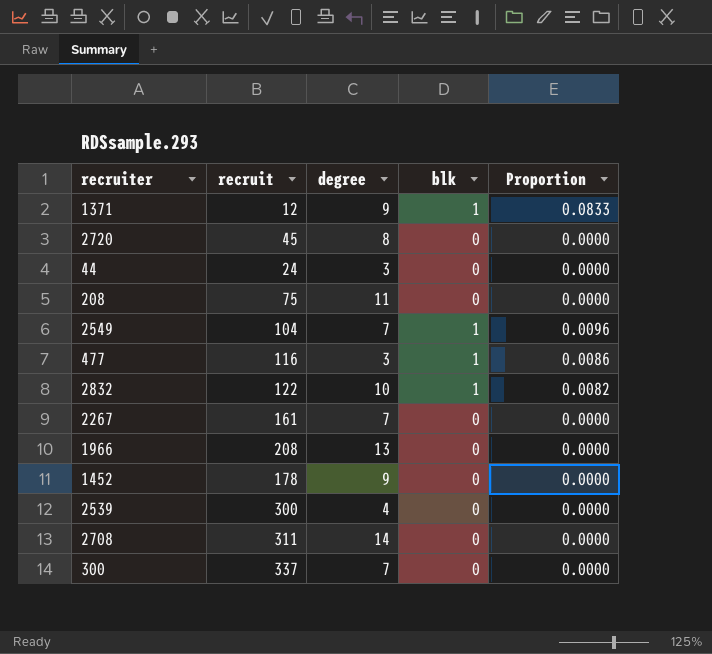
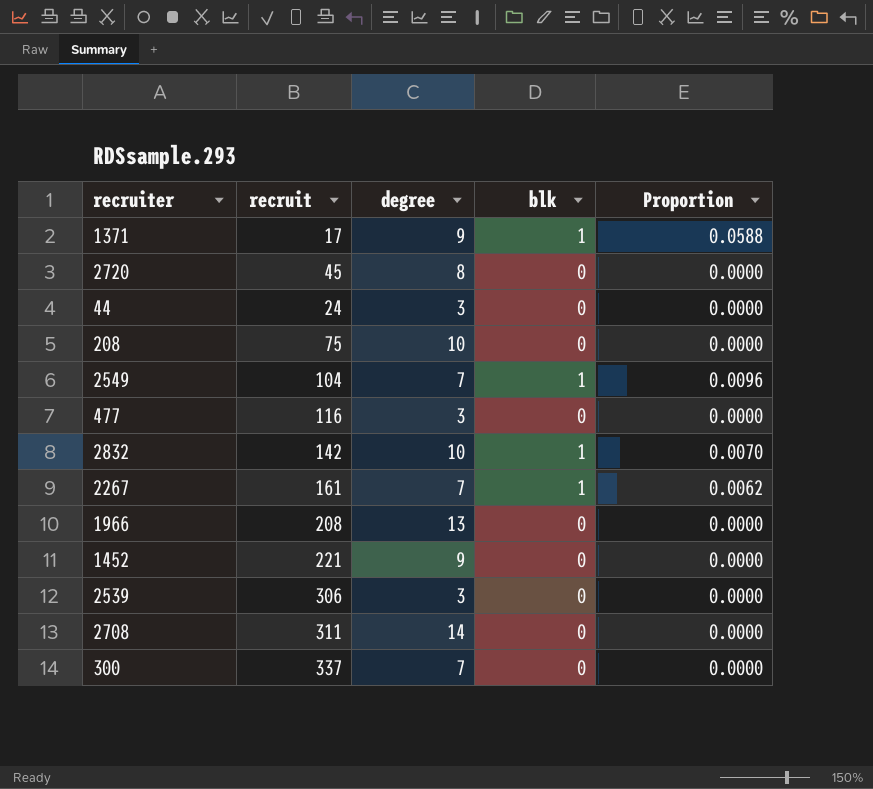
1371 | recruit: 12 -> 17
1371 | Proportion: 0.0833 -> 0.0588
208 | degree: 11 -> 10
477 | blk: 1 -> 0
477 | Proportion: 0.0086 -> 0.0000
2832 | recruit: 122 -> 142
2832 | Proportion: 0.0082 -> 0.0070
2267 | blk: 0 -> 1
2267 | Proportion: 0.0000 -> 0.0062
1452 | recruit: 178 -> 221
2539 | recruit: 300 -> 306
2539 | degree: 4 -> 3

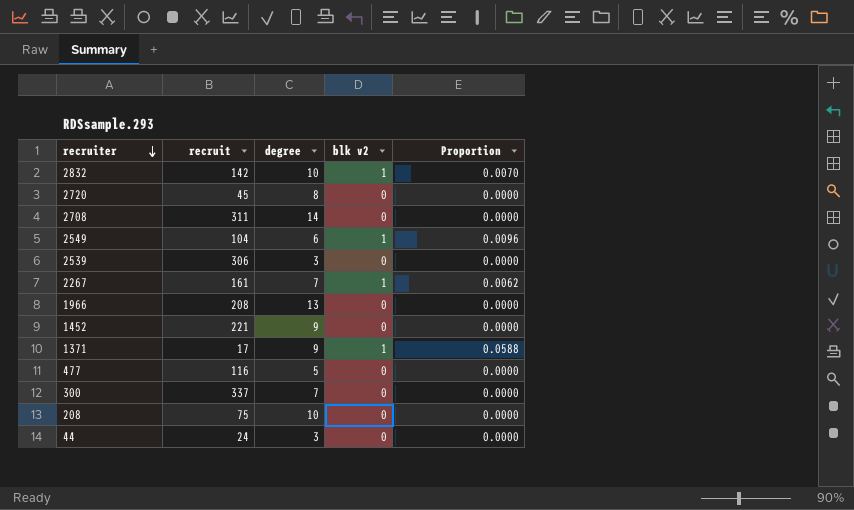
row order: none -> recruiter descending
column name: blk -> blk v2
2549 | degree: 7 -> 6
477 | degree: 3 -> 5

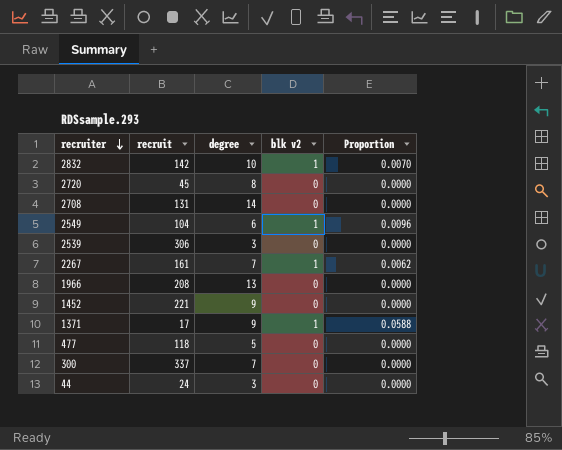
row 208: 75 | 10 | 0 | 0.0000 -> none
2708 | recruit: 311 -> 131
477 | recruit: 116 -> 118

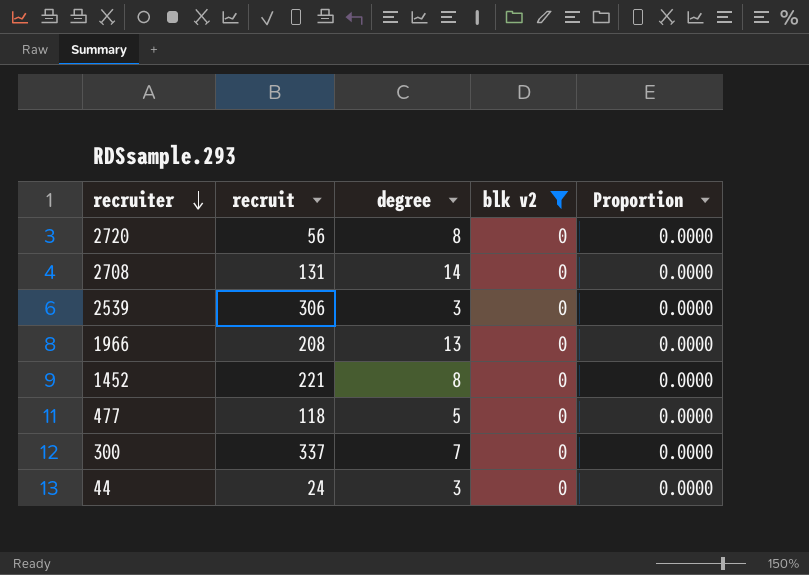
filter: none -> blk v2 = 0
2720 | recruit: 45 -> 56
1452 | degree: 9 -> 8

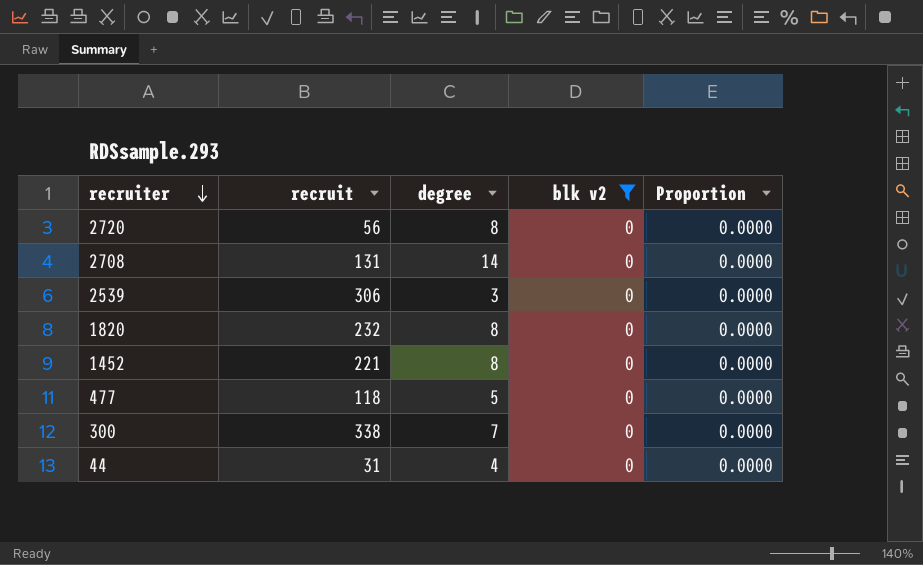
row 1966: 208 | 13 | 0 | 0.0000 -> none
row 1820: none -> 232 | 8 | 0 | 0.0000
300 | recruit: 337 -> 338
44 | recruit: 24 -> 31
44 | degree: 3 -> 4

